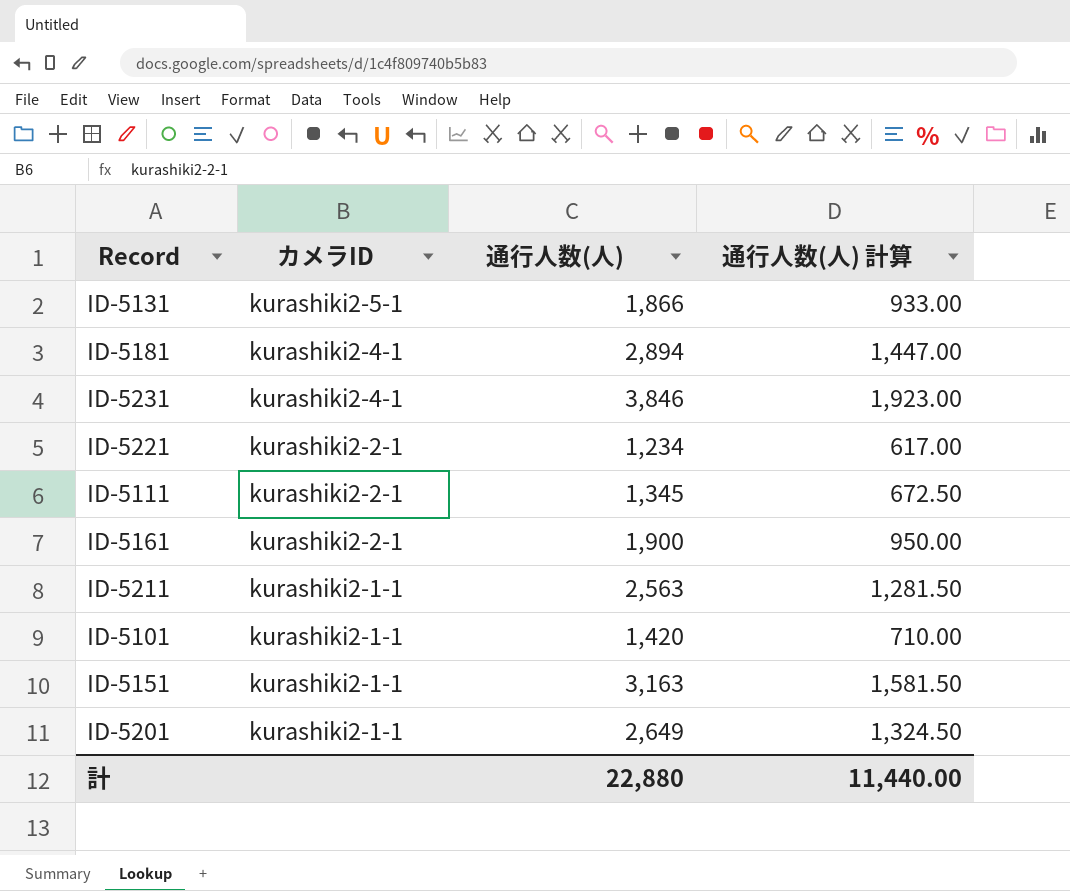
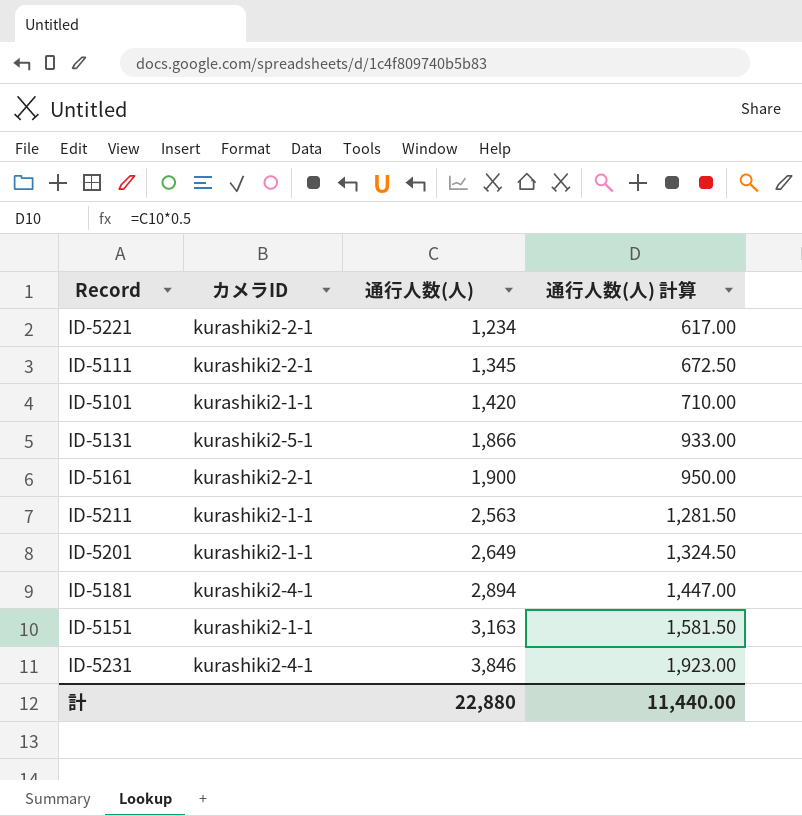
row order: カメラID descending -> 通行人数(人) ascending

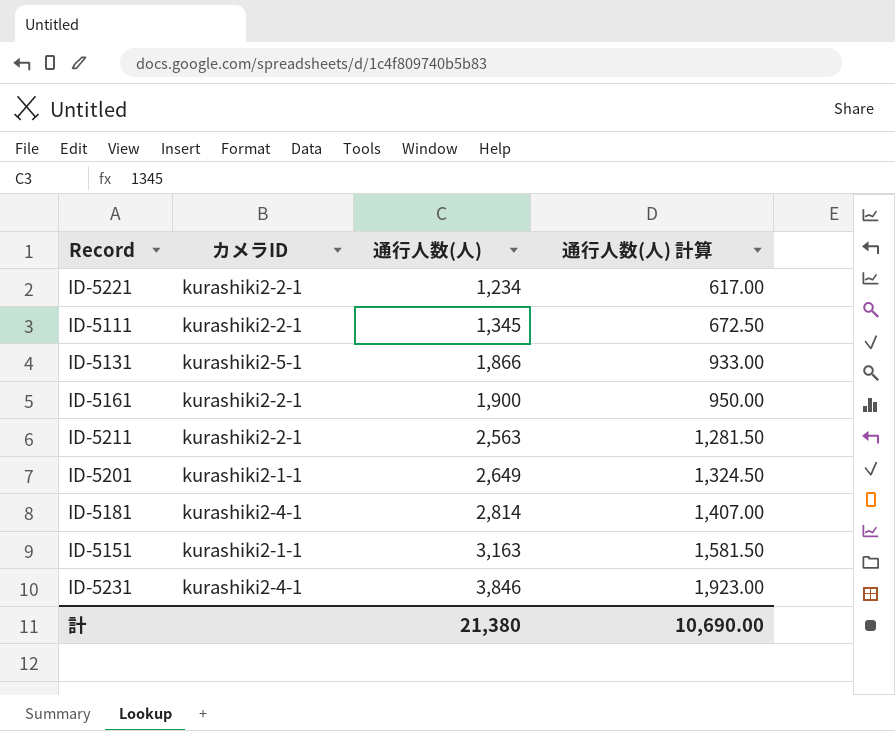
row ID-5101: kurashiki2-1-1 | 1,420 | 710.00 -> none
ID-5211 | カメラID: kurashiki2-1-1 -> kurashiki2-2-1
ID-5181 | 通行人数(人): 2,894 -> 2,814
ID-5181 | 通行人数(人) 計算: 1,447.00 -> 1,407.00
計 | 通行人数(人): 22,880 -> 21,380
計 | 通行人数(人) 計算: 11,440.00 -> 10,690.00

